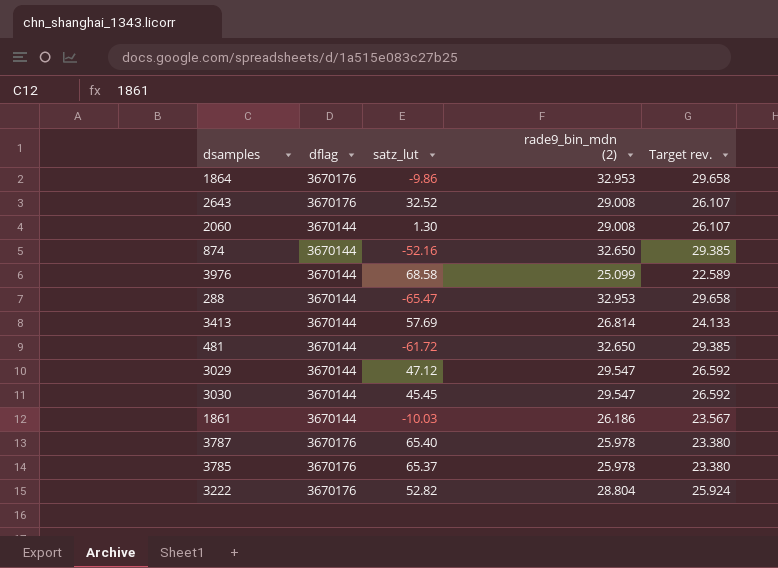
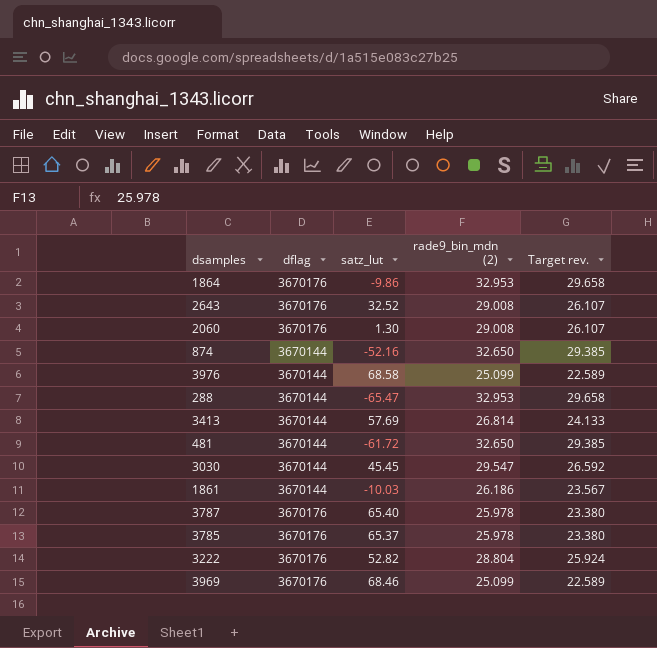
row 3029: 3670144 | 47.12 | 29.547 | 26.592 -> none
2060 | dflag: 3670144 -> 3670176
row 3969: none -> 3670176 | 68.46 | 25.099 | 22.589

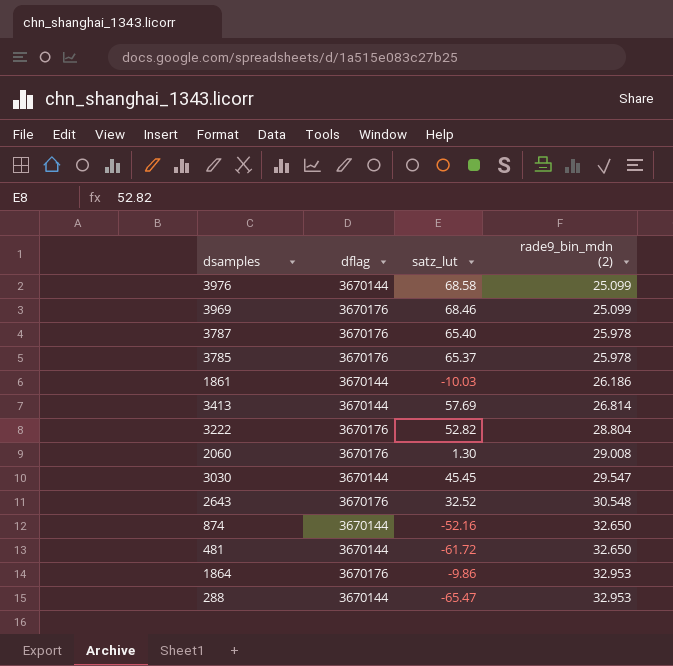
row order: none -> rade9_bin_mdn (2) ascending
column Target rev. | formula: [rade9_bin_mdn (2)] * 0.9 -> none
2643 | rade9_bin_mdn (2): 29.008 -> 30.548

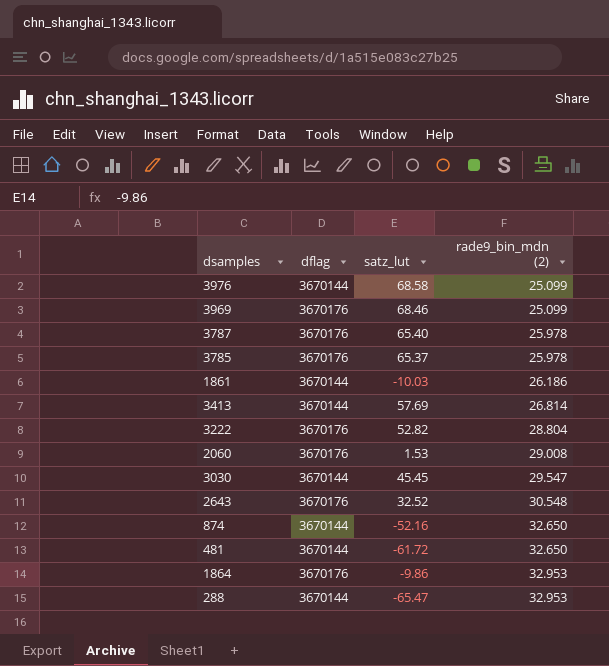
2060 | satz_lut: 1.30 -> 1.53

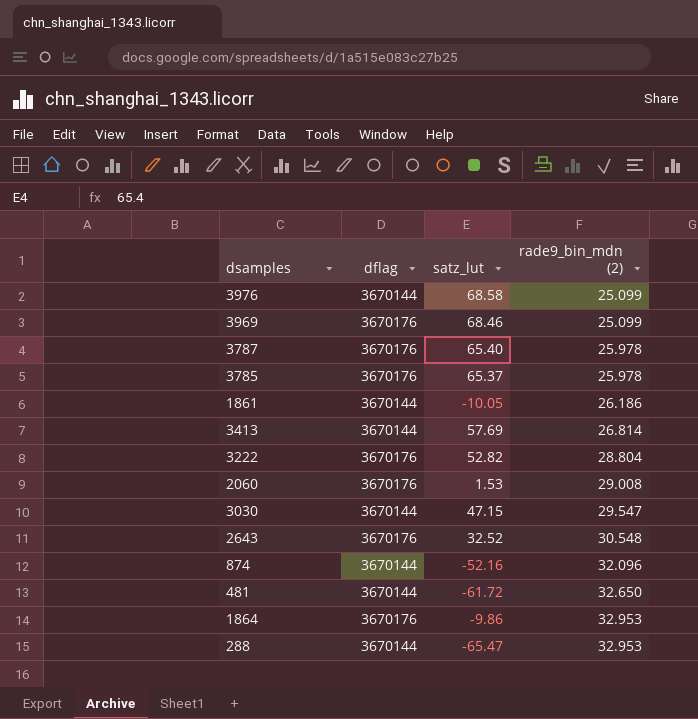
1861 | satz_lut: -10.03 -> -10.05
3030 | satz_lut: 45.45 -> 47.15
874 | rade9_bin_mdn (2): 32.650 -> 32.096

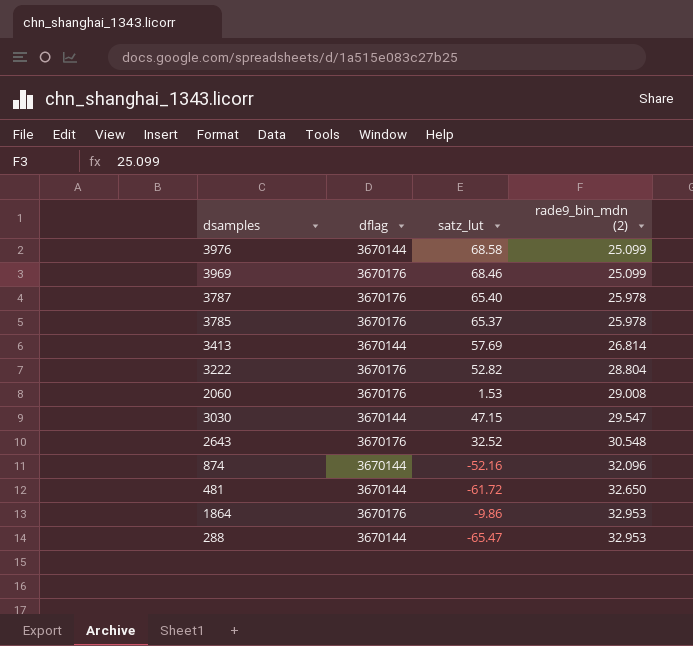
row 1861: 3670144 | -10.05 | 26.186 -> none

